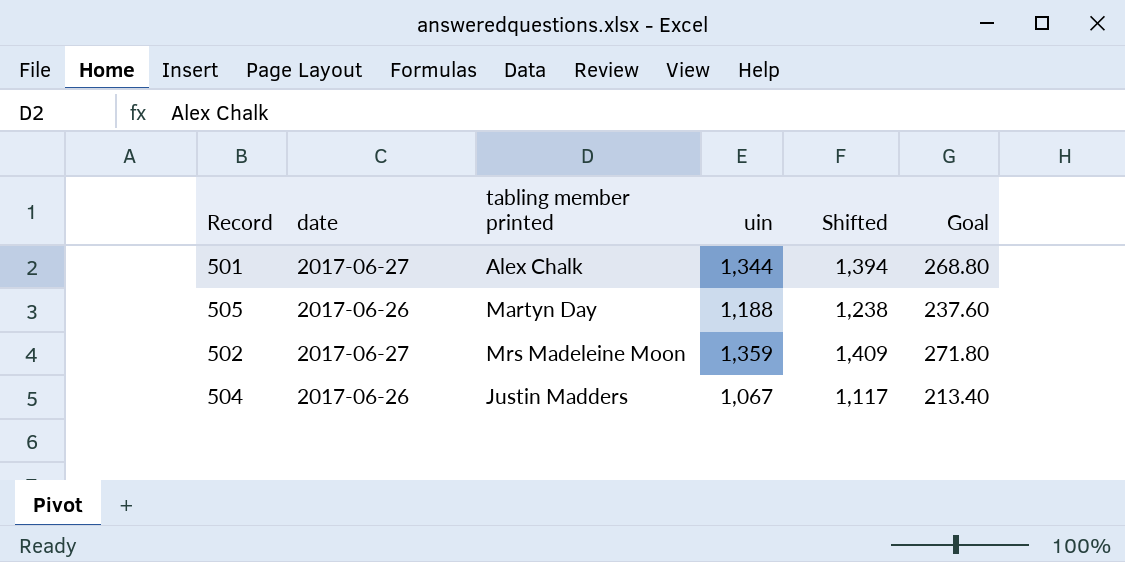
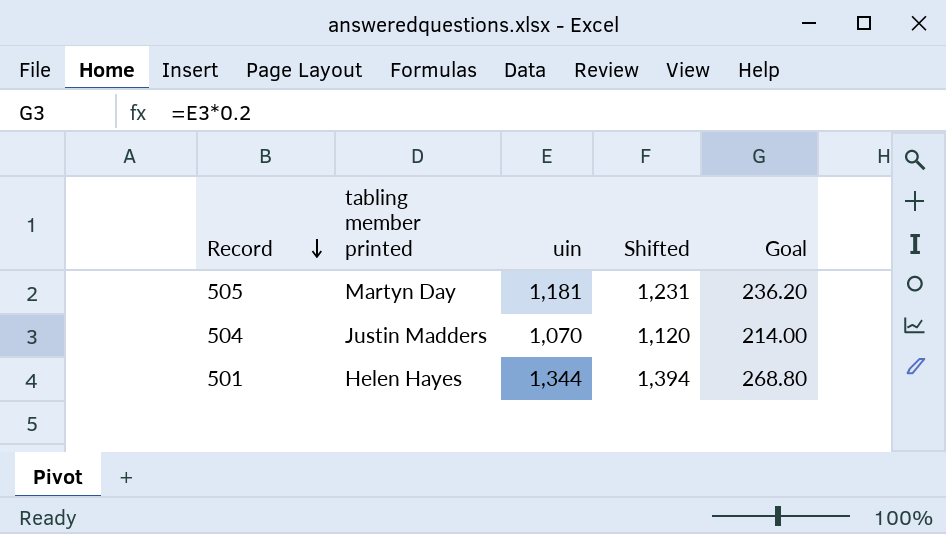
row order: none -> Record descending
column date | position: 2 -> none
row 502: 2017-06-27 | Mrs Madeleine Moon | 1,359 | 1,409 | 271.80 -> none
505 | uin: 1,188 -> 1,181
505 | Shifted: 1,238 -> 1,231
505 | Goal: 237.60 -> 236.20
504 | uin: 1,067 -> 1,070
504 | Shifted: 1,117 -> 1,120
504 | Goal: 213.40 -> 214.00
501 | tabling member printed: Alex Chalk -> Helen Hayes

